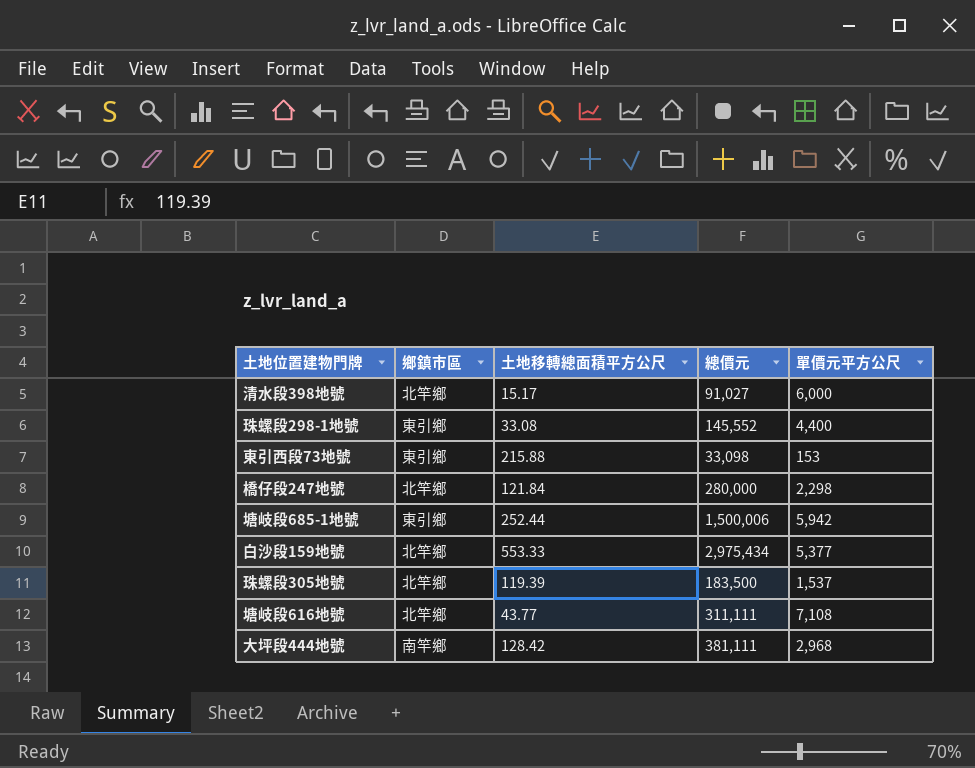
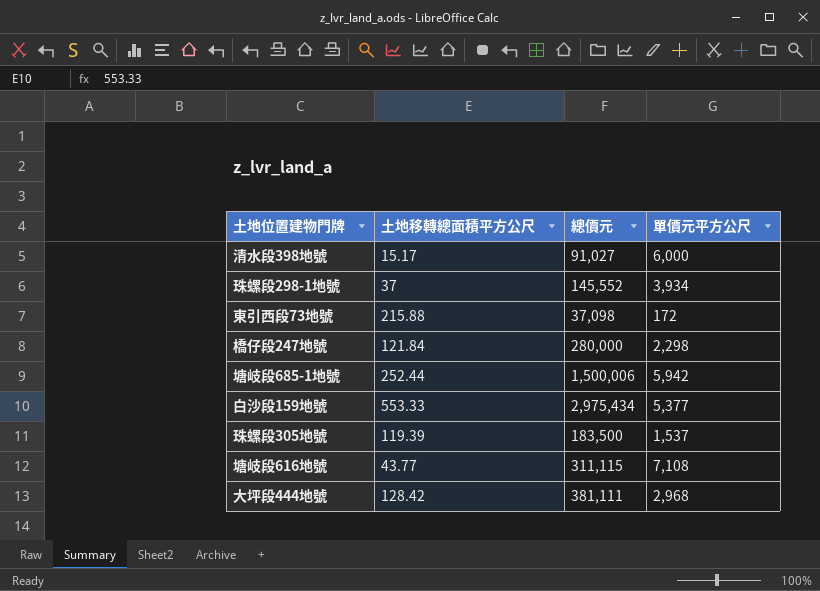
column 鄉鎮市區 | position: 2 -> none
珠螺段298-1地號 | 土地移轉總面積平方公尺: 33.08 -> 37
珠螺段298-1地號 | 單價元平方公尺: 4,400 -> 3,934
東引西段73地號 | 總價元: 33,098 -> 37,098
東引西段73地號 | 單價元平方公尺: 153 -> 172
塘岐段616地號 | 總價元: 311,111 -> 311,115

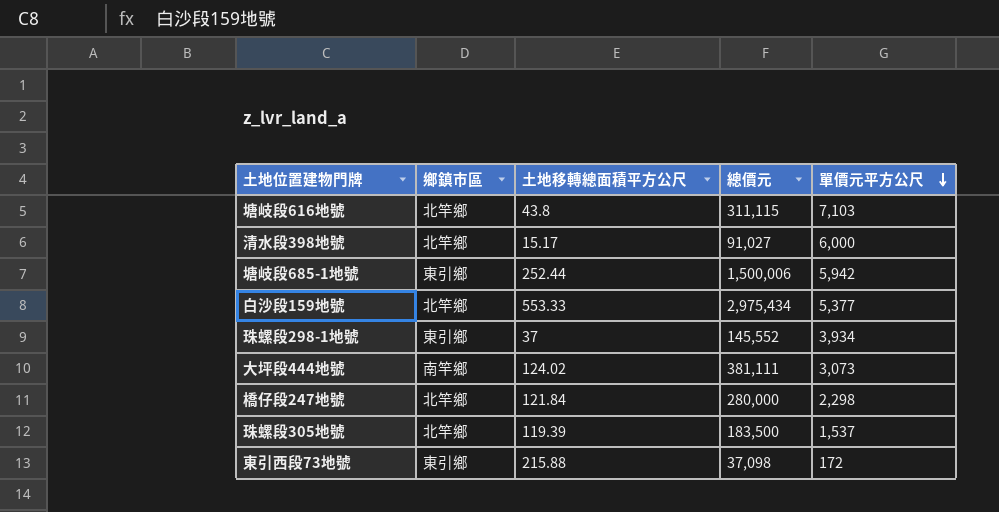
row order: none -> 單價元平方公尺 descending
column 鄉鎮市區 | position: none -> 2
塘岐段616地號 | 土地移轉總面積平方公尺: 43.77 -> 43.8
塘岐段616地號 | 單價元平方公尺: 7,108 -> 7,103
大坪段444地號 | 土地移轉總面積平方公尺: 128.42 -> 124.02
大坪段444地號 | 單價元平方公尺: 2,968 -> 3,073

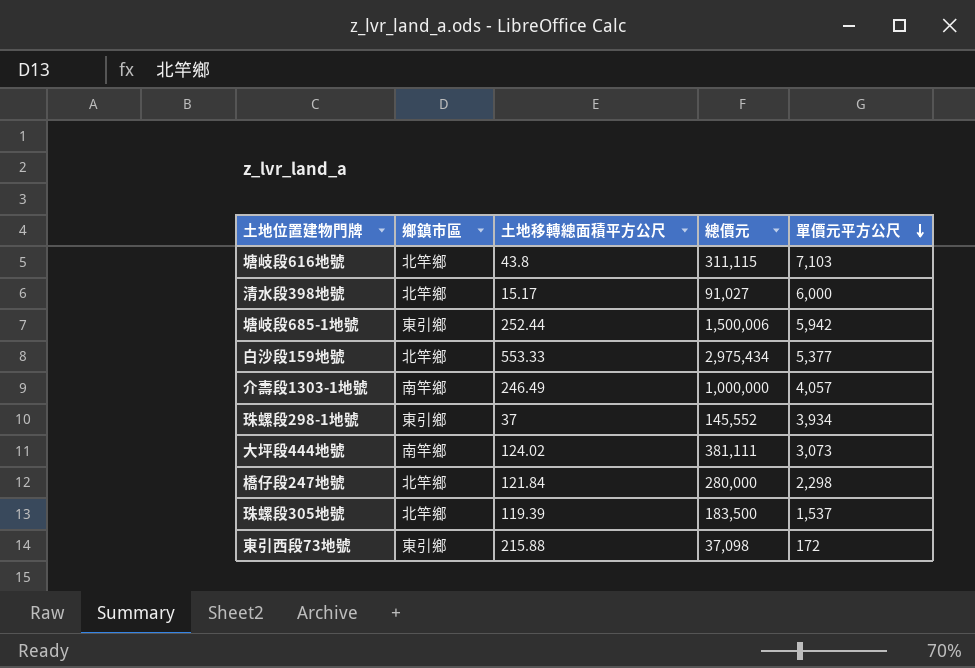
row 介壽段1303-1地號: none -> 南竿鄉 | 246.49 | 1,000,000 | 4,057

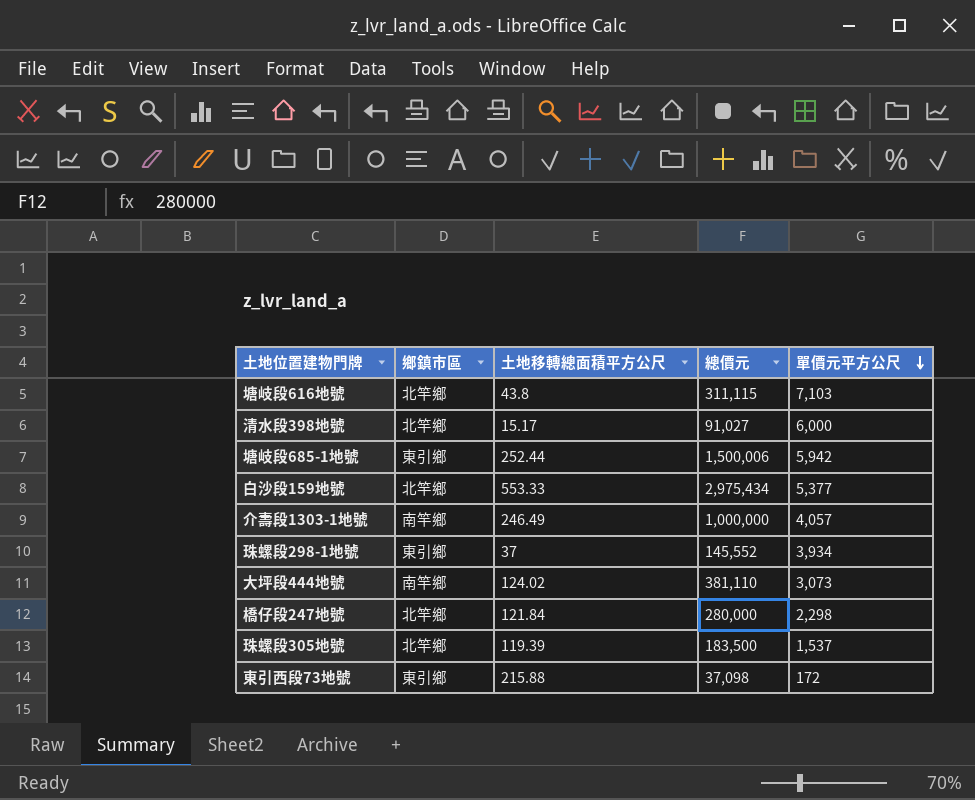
大坪段444地號 | 總價元: 381,111 -> 381,110

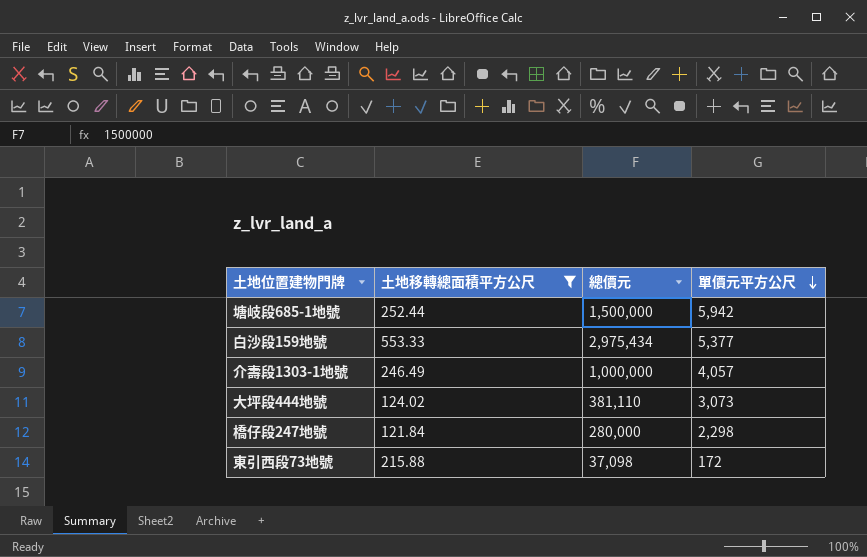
filter: none -> 土地移轉總面積平方公尺 >= 121.84
column 鄉鎮市區 | position: 2 -> none
塘岐段685-1地號 | 總價元: 1,500,006 -> 1,500,000

